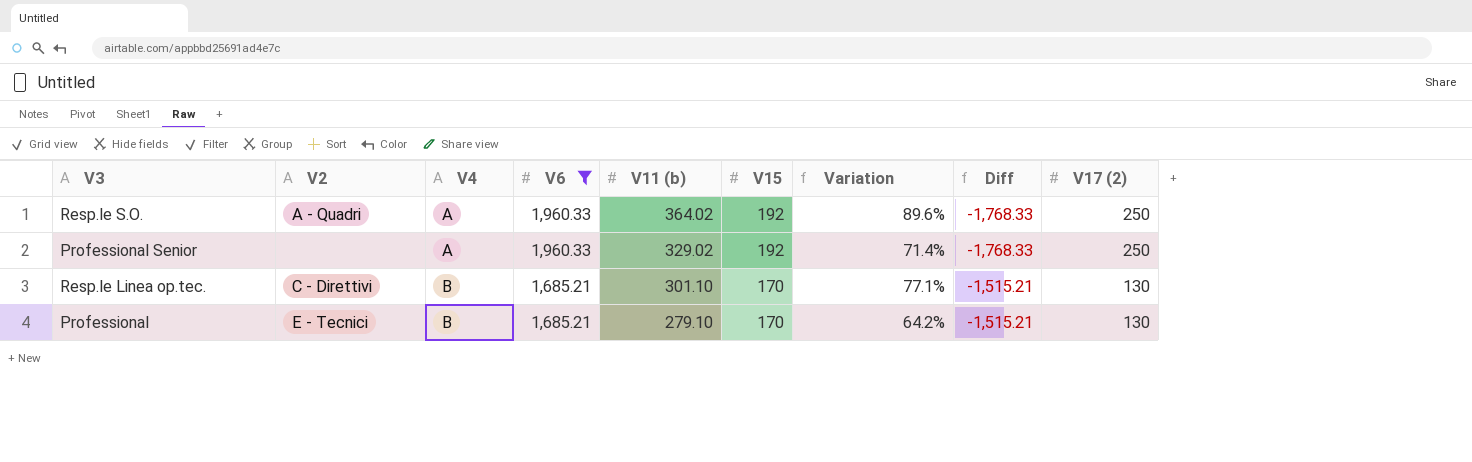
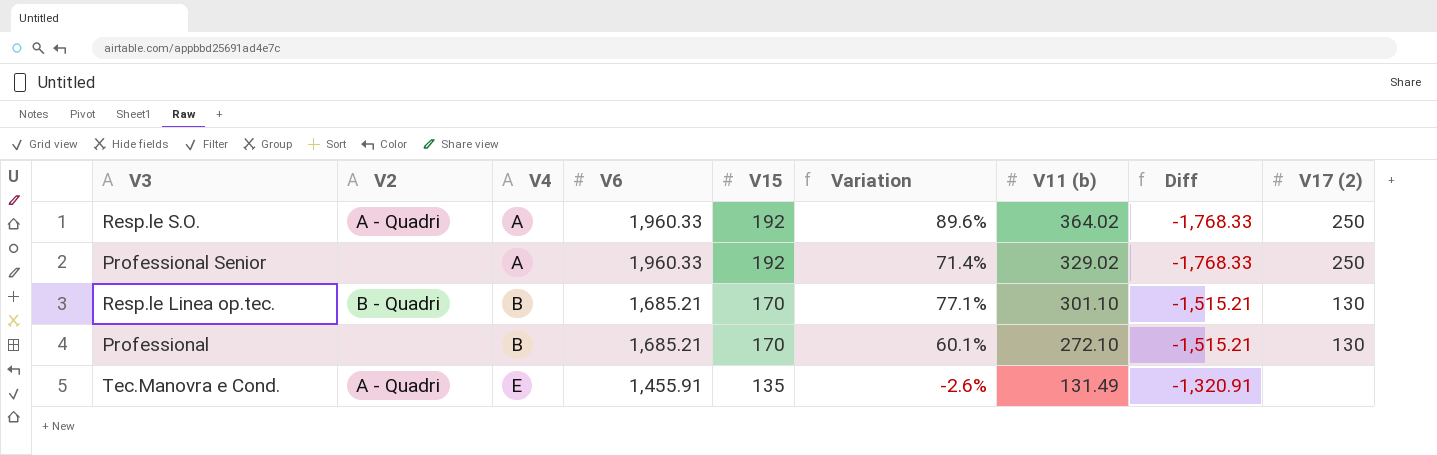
filter: V6 != 1,455.91 -> none
column V11 (b) | position: 5 -> 7
Resp.le Linea op.tec. | V2: C - Direttivi -> B - Quadri
Professional | V2: E - Tecnici -> none
Professional | Variation: 64.2% -> 60.1%
Professional | V11 (b): 279.10 -> 272.10

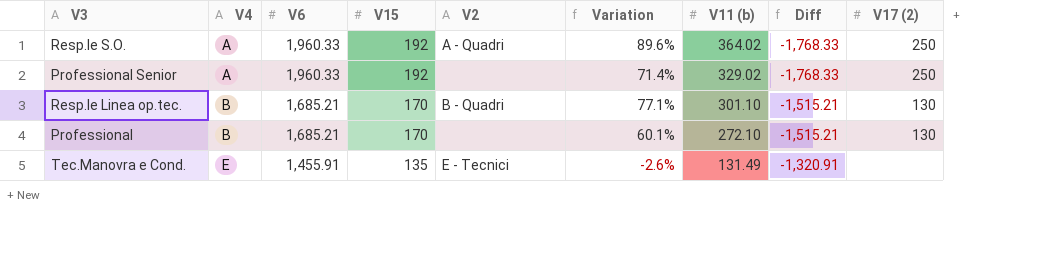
column V2 | position: 2 -> 5
Tec.Manovra e Cond. | V2: A - Quadri -> E - Tecnici

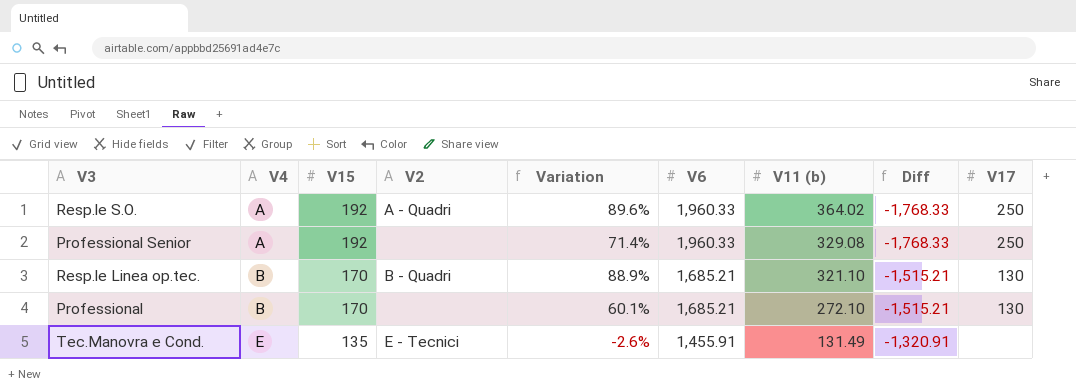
column V6 | position: 3 -> 6
column name: V17 (2) -> V17
Professional Senior | V11 (b): 329.02 -> 329.08
Resp.le Linea op.tec. | Variation: 77.1% -> 88.9%
Resp.le Linea op.tec. | V11 (b): 301.10 -> 321.10

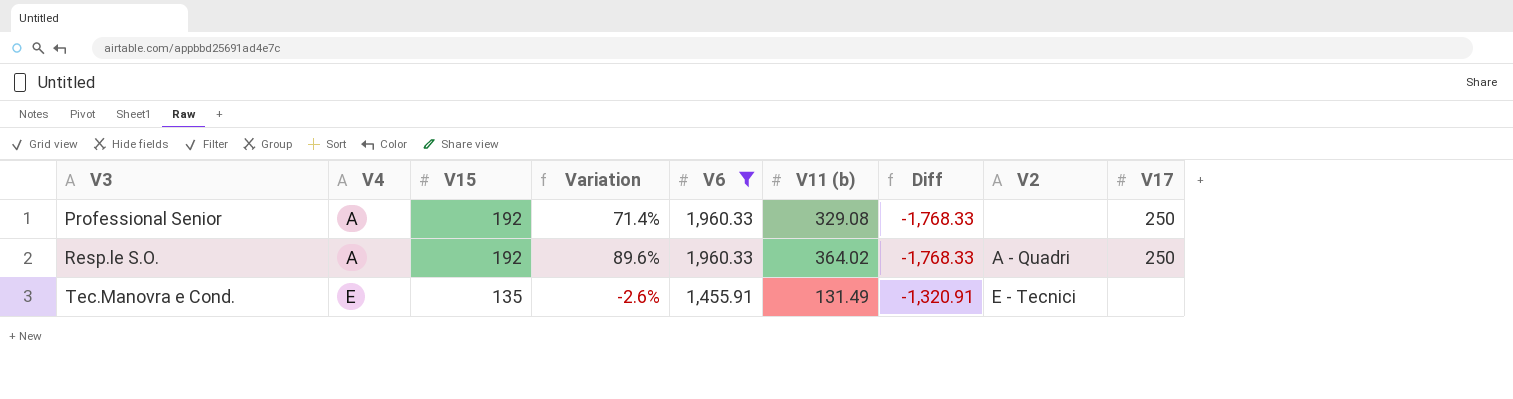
filter: none -> V6 != 1,685.21
row order: V4 ascending -> V3 ascending
column V2 | position: 4 -> 8

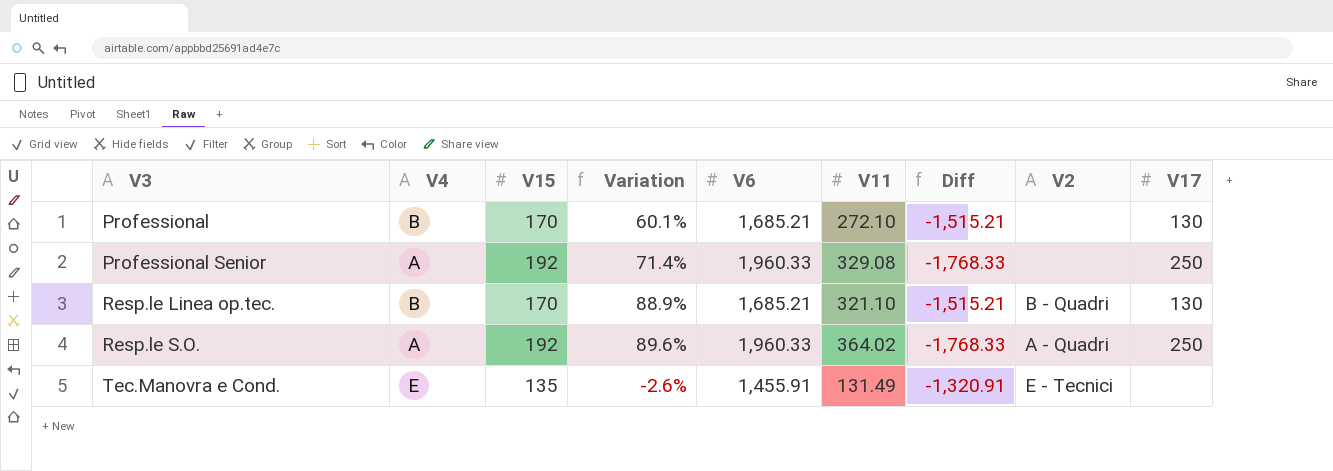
filter: V6 != 1,685.21 -> none
column name: V11 (b) -> V11

